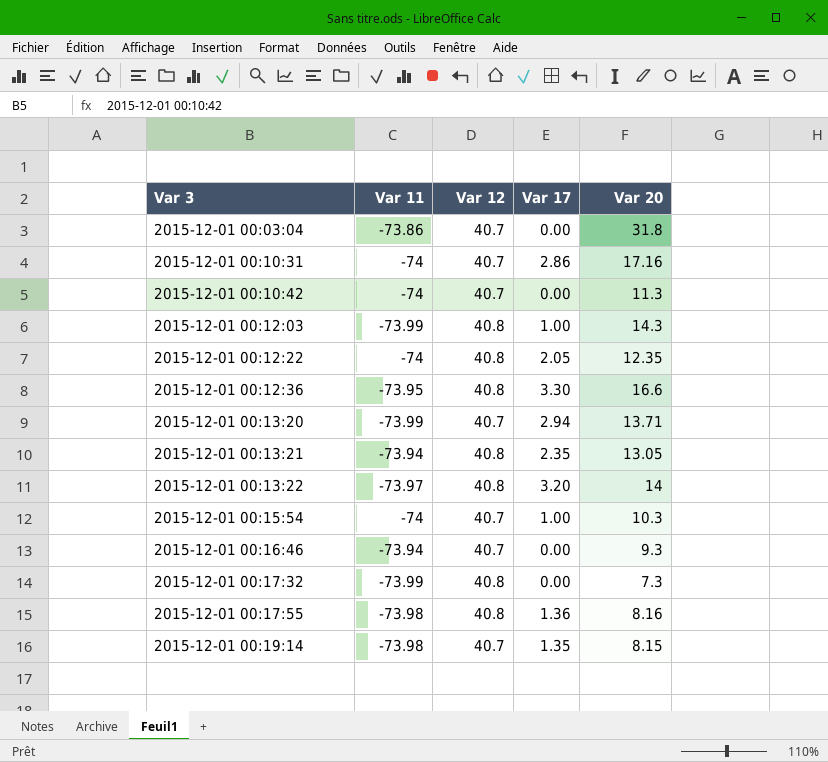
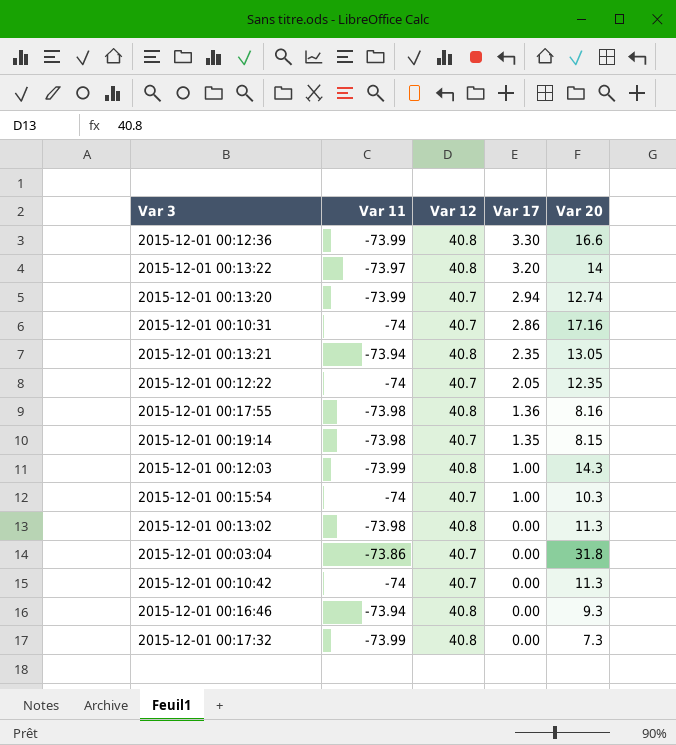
row order: Var 3 ascending -> Var 17 descending
2015-12-01 00:12:36 | Var 11: -73.95 -> -73.99
2015-12-01 00:13:20 | Var 20: 13.71 -> 12.74
2015-12-01 00:12:22 | Var 12: 40.8 -> 40.7
row 2015-12-01 00:13:02: none -> -73.98 | 40.8 | 0.00 | 11.3
2015-12-01 00:16:46 | Var 12: 40.7 -> 40.8

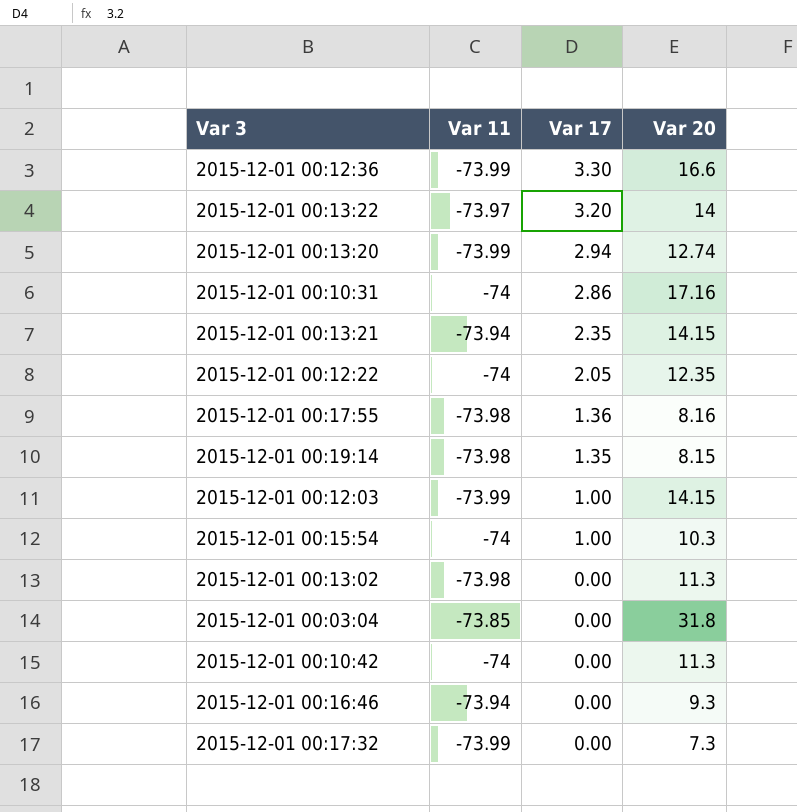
column Var 12 | position: 3 -> none
2015-12-01 00:13:21 | Var 20: 13.05 -> 14.15
2015-12-01 00:12:03 | Var 20: 14.3 -> 14.15
2015-12-01 00:03:04 | Var 11: -73.86 -> -73.85

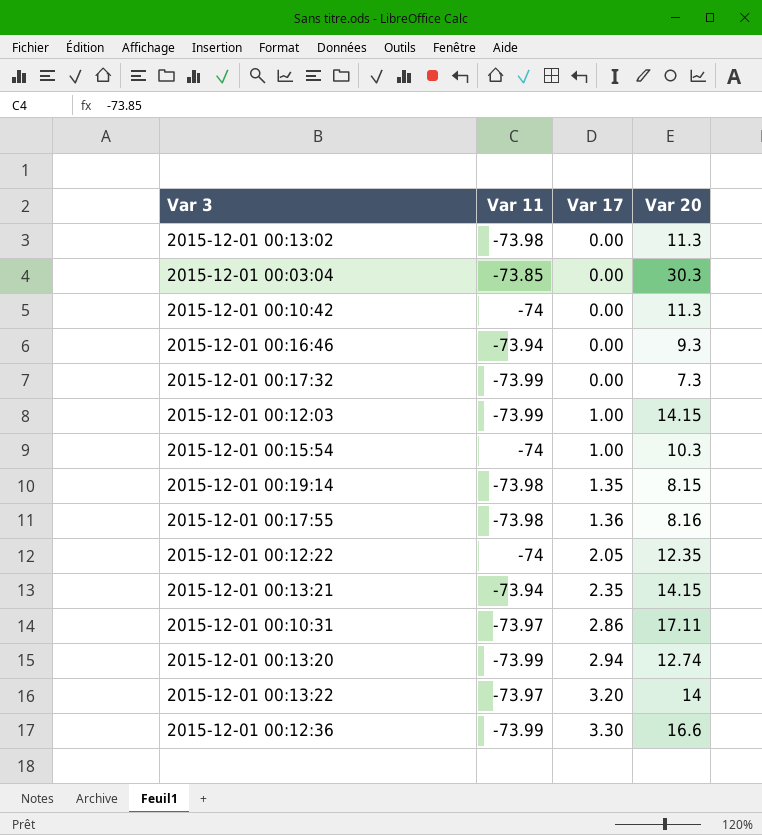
row order: Var 17 descending -> Var 17 ascending
2015-12-01 00:03:04 | Var 20: 31.8 -> 30.3
2015-12-01 00:10:31 | Var 11: -74 -> -73.97
2015-12-01 00:10:31 | Var 20: 17.16 -> 17.11

